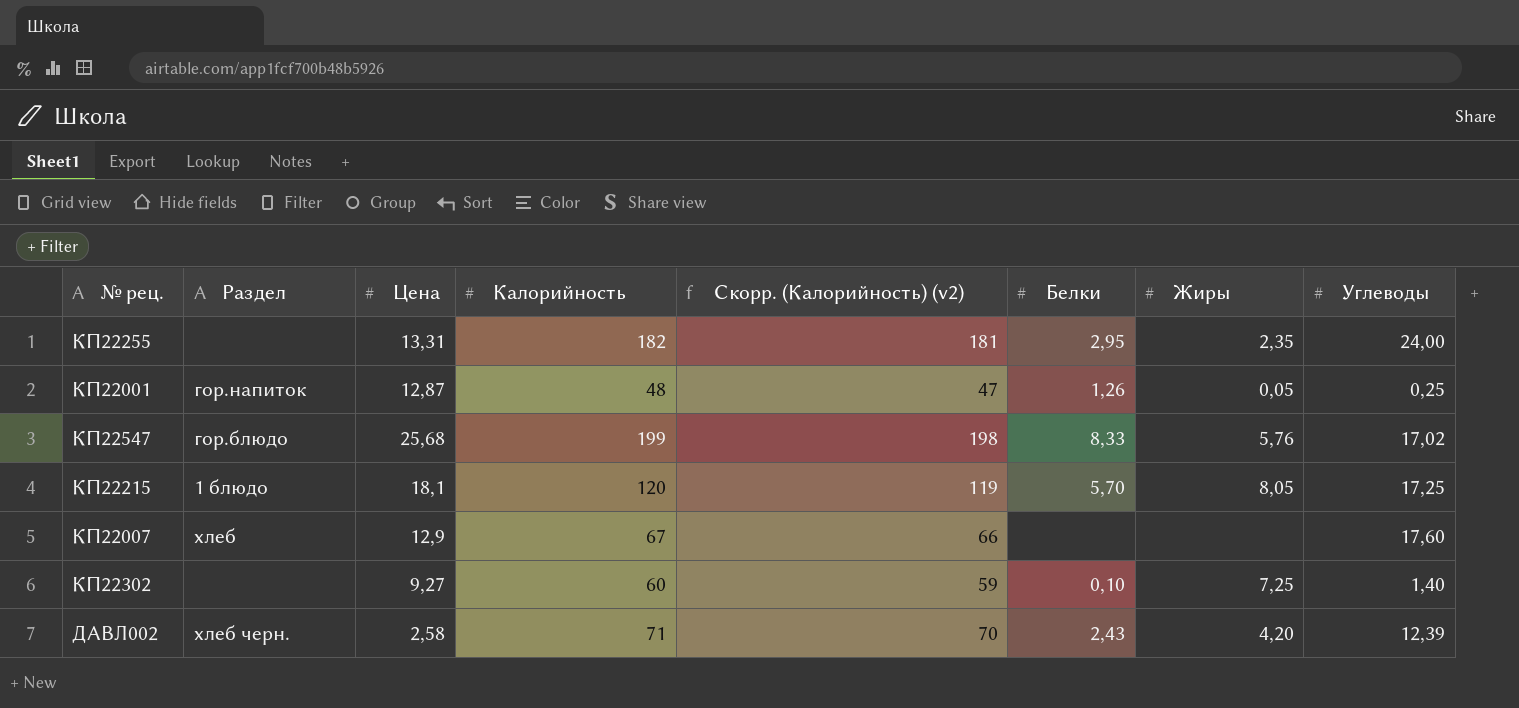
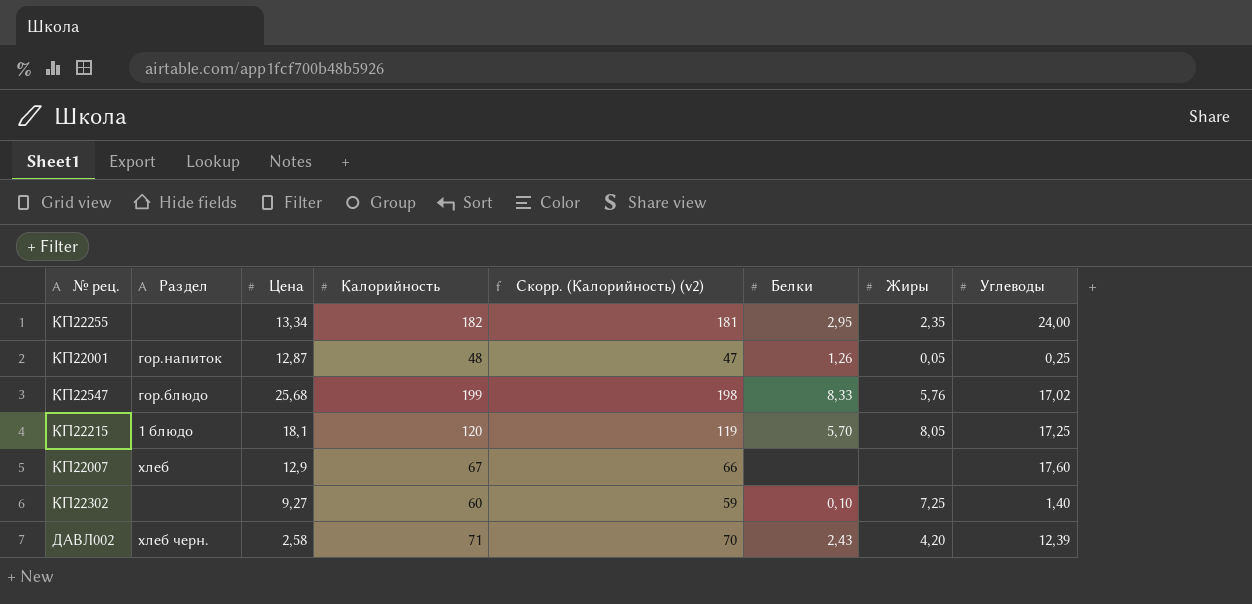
КП22255 | Цена: 13,31 -> 13,34

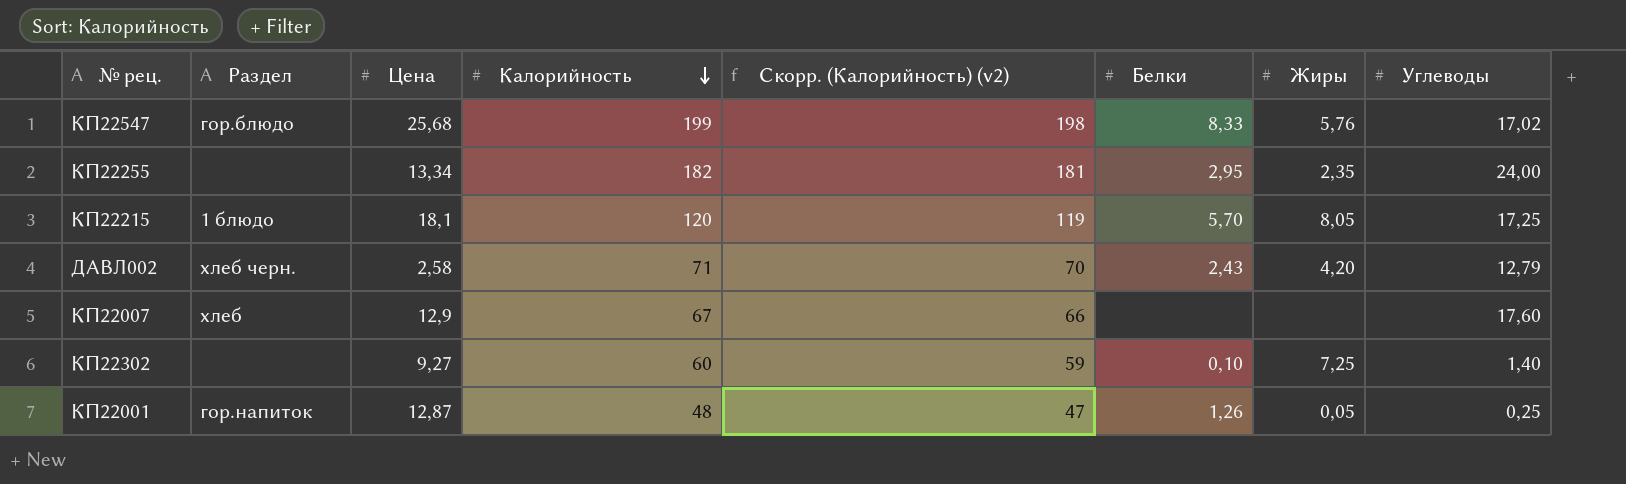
row order: none -> Калорийность descending
ДАВЛ002 | Углеводы: 12,39 -> 12,79

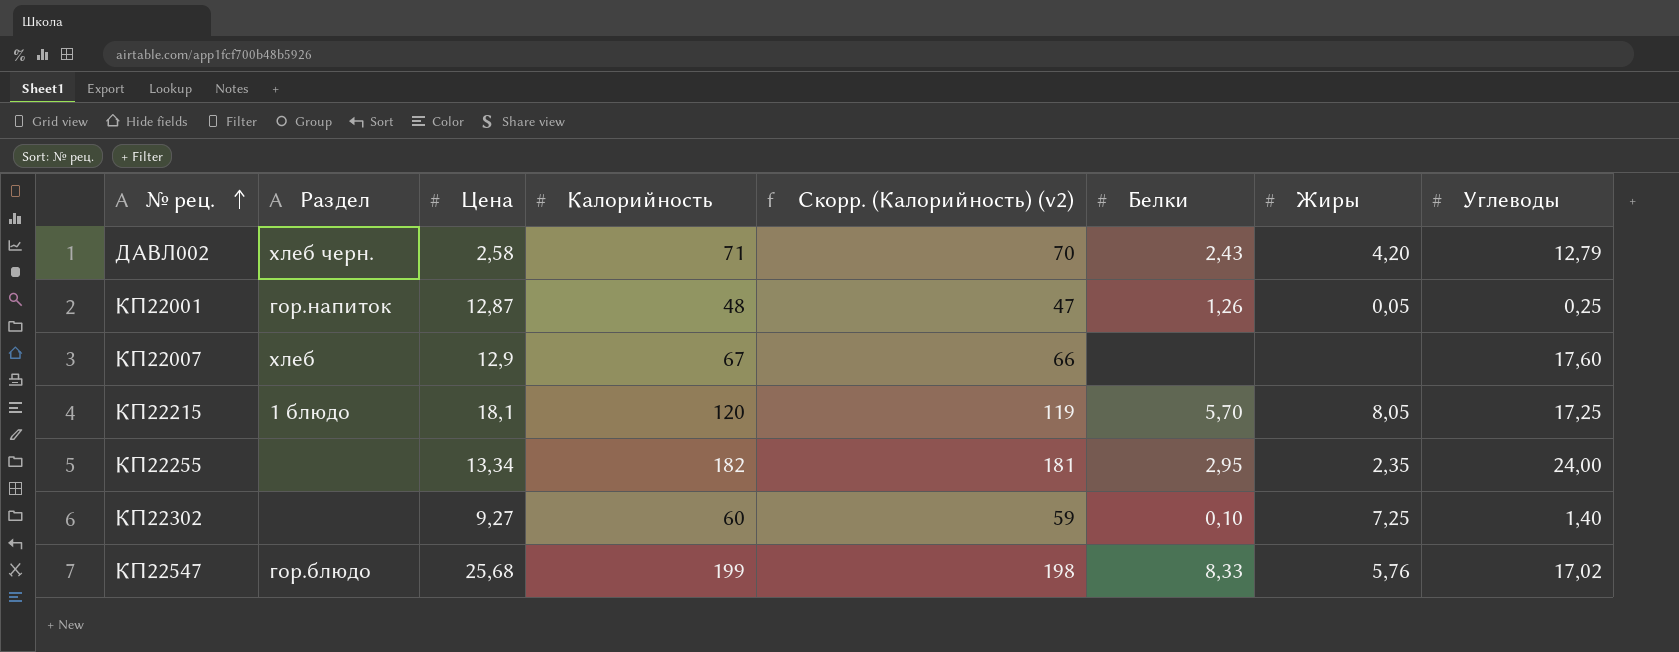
row order: Калорийность descending -> № рец. ascending

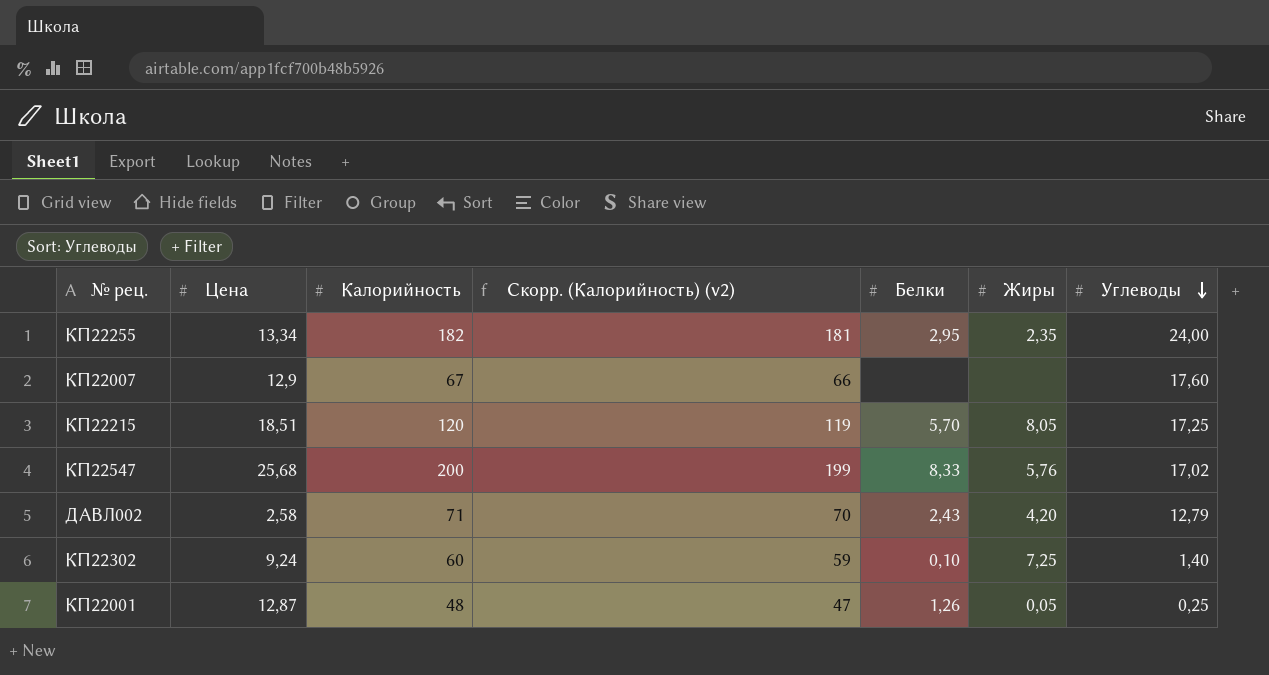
row order: № рец. ascending -> Углеводы descending
column Раздел | position: 2 -> none
КП22215 | Цена: 18,1 -> 18,51
КП22547 | Калорийность: 199 -> 200
КП22547 | Скорр. (Калорийность) (v2): 198 -> 199
КП22302 | Цена: 9,27 -> 9,24

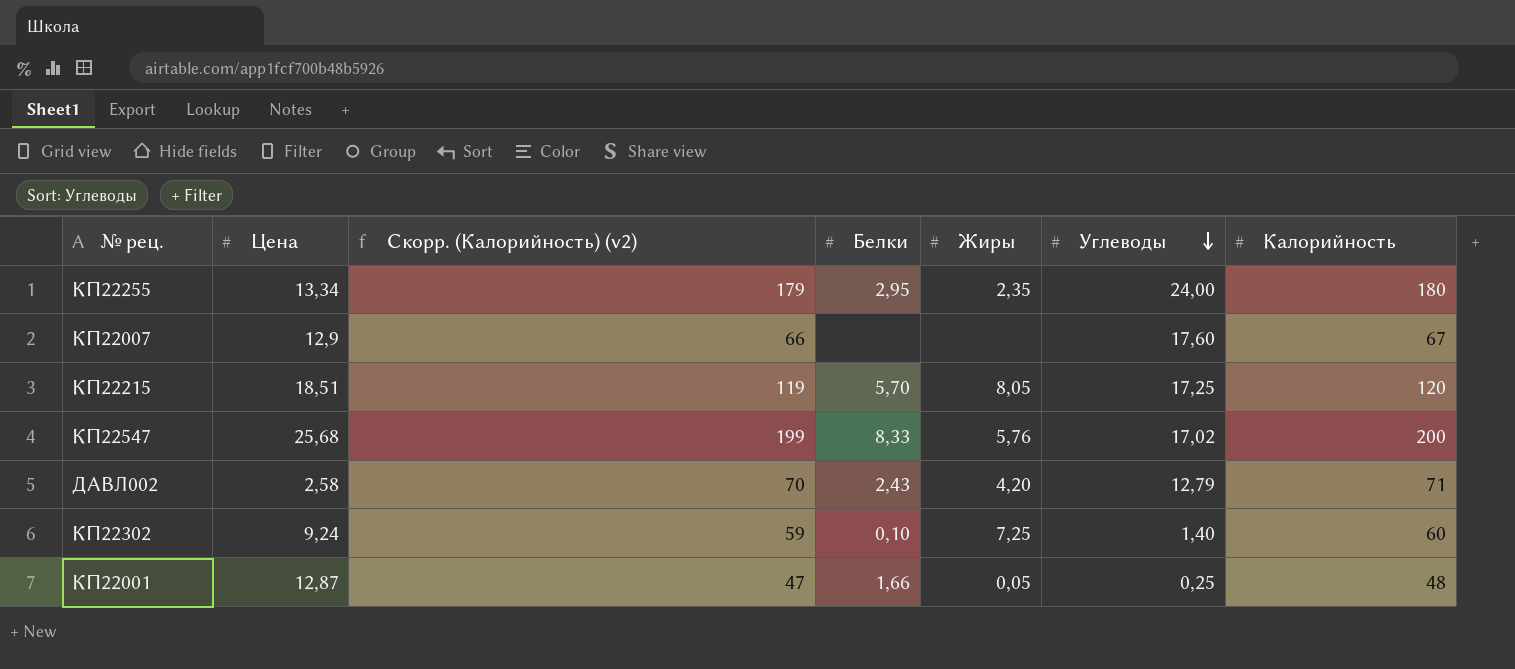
column Калорийность | position: 3 -> 7
КП22255 | Скорр. (Калорийность) (v2): 181 -> 179
КП22255 | Калорийность: 182 -> 180
КП22001 | Белки: 1,26 -> 1,66

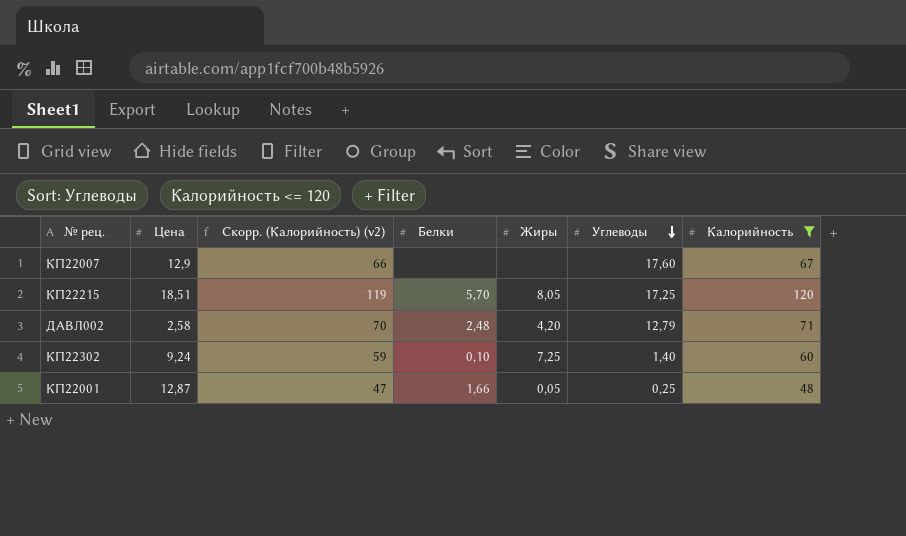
filter: none -> Калорийность <= 120
ДАВЛ002 | Белки: 2,43 -> 2,48

